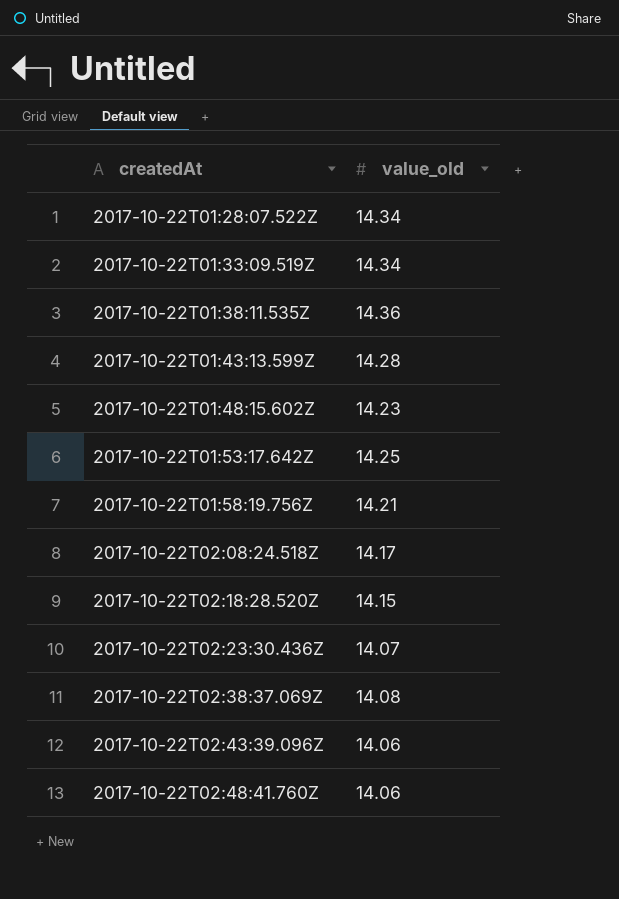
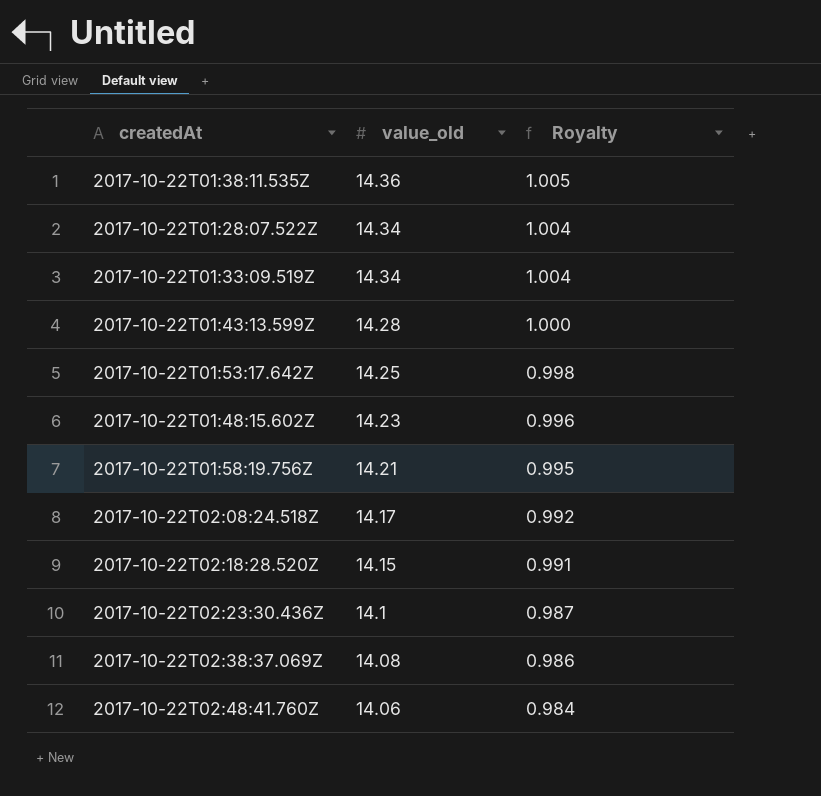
row order: createdAt ascending -> value_old descending
column Royalty | formula: none -> [value_old] * 0.07
row 2017-10-22T02:43:39.096Z: 14.06 -> none
2017-10-22T02:23:30.436Z | value_old: 14.07 -> 14.1

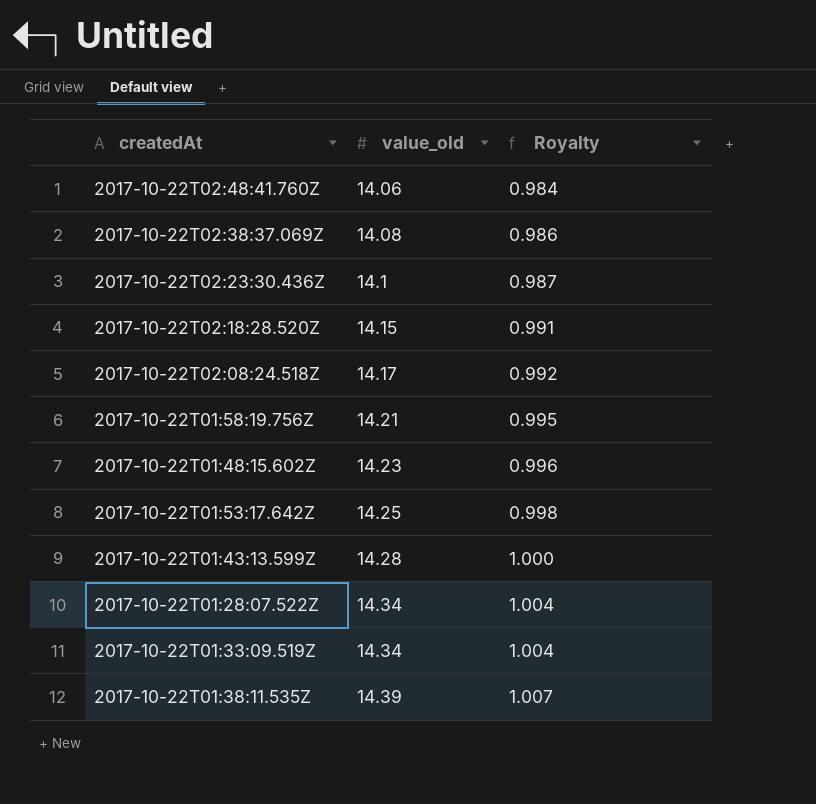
row order: value_old descending -> value_old ascending
2017-10-22T01:38:11.535Z | value_old: 14.36 -> 14.39
2017-10-22T01:38:11.535Z | Royalty: 1.005 -> 1.007

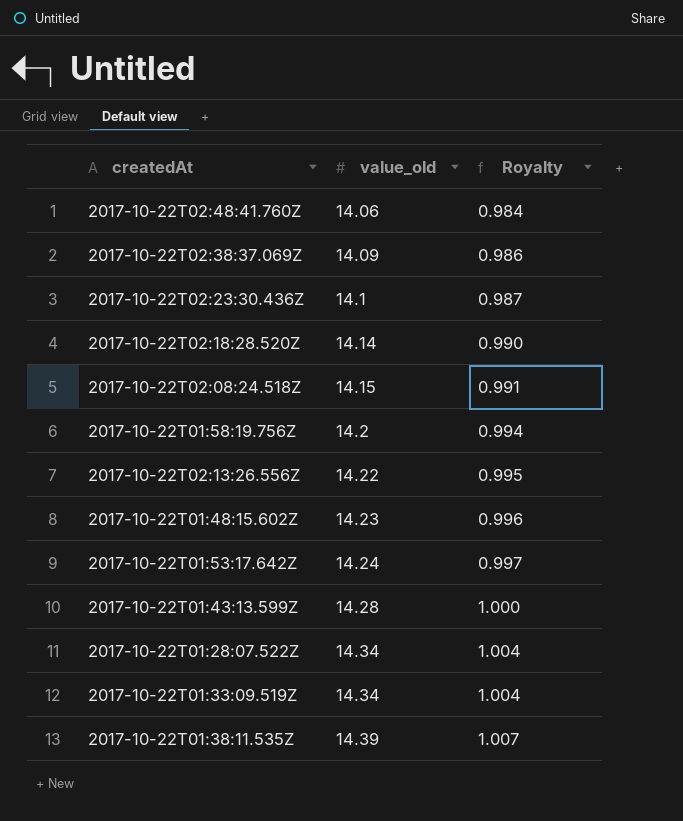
2017-10-22T02:38:37.069Z | value_old: 14.08 -> 14.09
2017-10-22T02:18:28.520Z | value_old: 14.15 -> 14.14
2017-10-22T02:18:28.520Z | Royalty: 0.991 -> 0.990
2017-10-22T02:08:24.518Z | value_old: 14.17 -> 14.15
2017-10-22T02:08:24.518Z | Royalty: 0.992 -> 0.991
2017-10-22T01:58:19.756Z | value_old: 14.21 -> 14.2
2017-10-22T01:58:19.756Z | Royalty: 0.995 -> 0.994
row 2017-10-22T02:13:26.556Z: none -> 14.22 | 0.995
2017-10-22T01:53:17.642Z | value_old: 14.25 -> 14.24
2017-10-22T01:53:17.642Z | Royalty: 0.998 -> 0.997

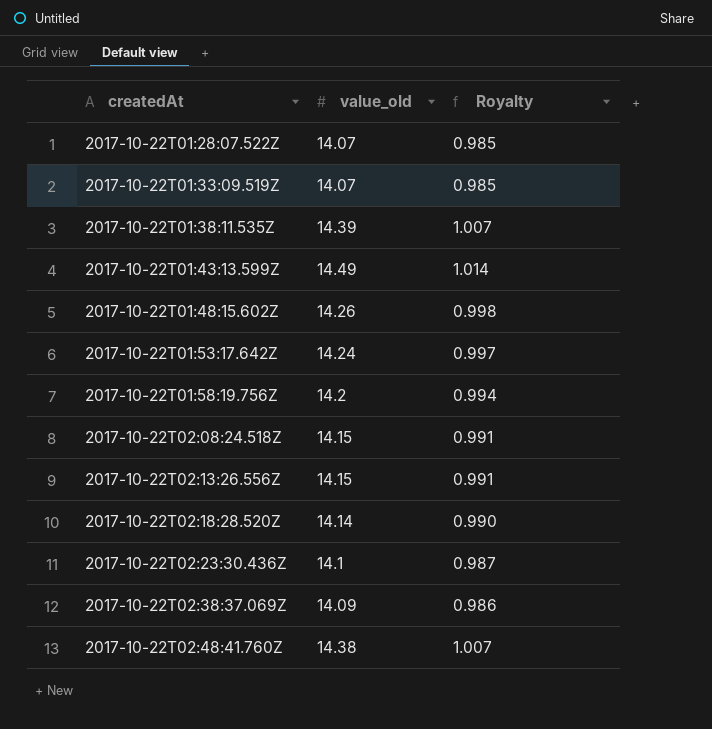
row order: value_old ascending -> createdAt ascending
2017-10-22T01:28:07.522Z | value_old: 14.34 -> 14.07
2017-10-22T01:28:07.522Z | Royalty: 1.004 -> 0.985
2017-10-22T01:33:09.519Z | value_old: 14.34 -> 14.07
2017-10-22T01:33:09.519Z | Royalty: 1.004 -> 0.985
2017-10-22T01:43:13.599Z | value_old: 14.28 -> 14.49
2017-10-22T01:43:13.599Z | Royalty: 1.000 -> 1.014
2017-10-22T01:48:15.602Z | value_old: 14.23 -> 14.26
2017-10-22T01:48:15.602Z | Royalty: 0.996 -> 0.998
2017-10-22T02:13:26.556Z | value_old: 14.22 -> 14.15
2017-10-22T02:13:26.556Z | Royalty: 0.995 -> 0.991
2017-10-22T02:48:41.760Z | value_old: 14.06 -> 14.38
2017-10-22T02:48:41.760Z | Royalty: 0.984 -> 1.007

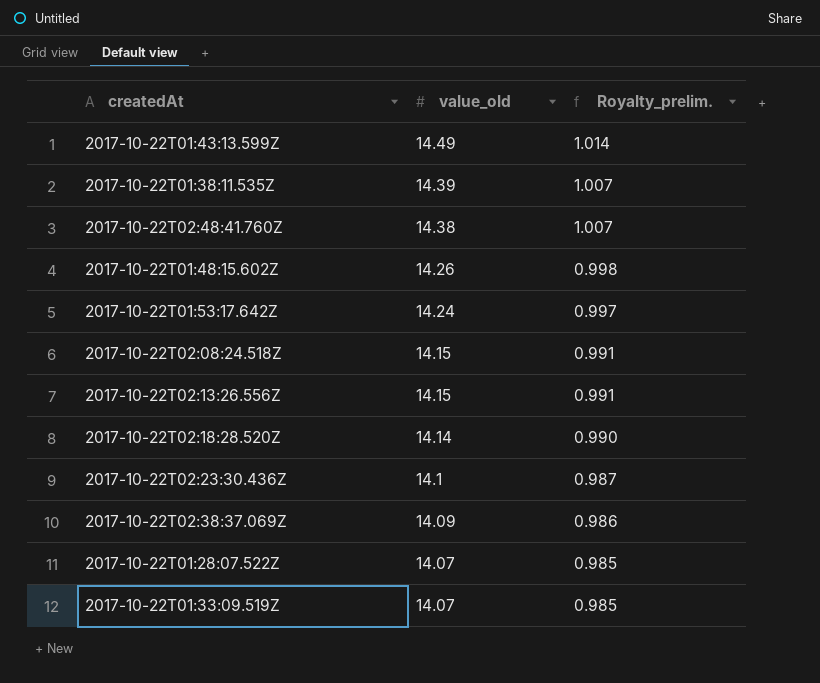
row order: createdAt ascending -> value_old descending
column name: Royalty -> Royalty_prelim.
row 2017-10-22T01:58:19.756Z: 14.2 | 0.994 -> none

